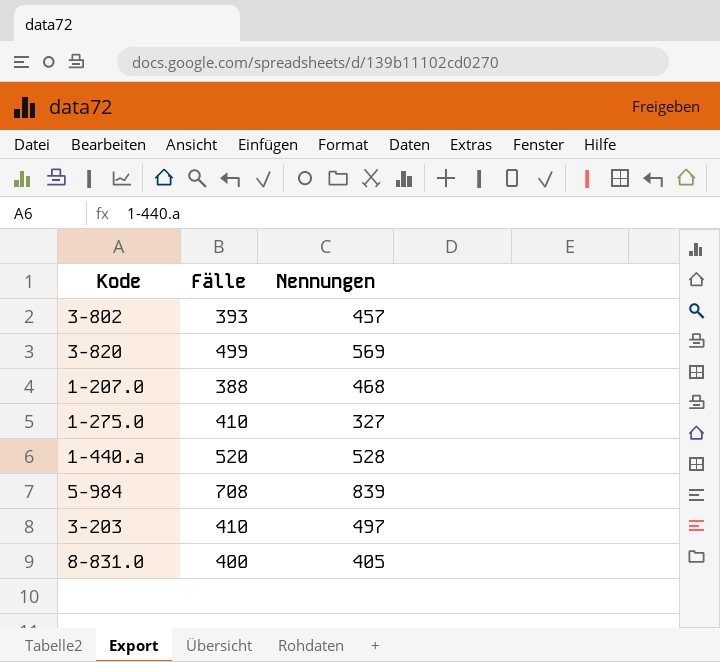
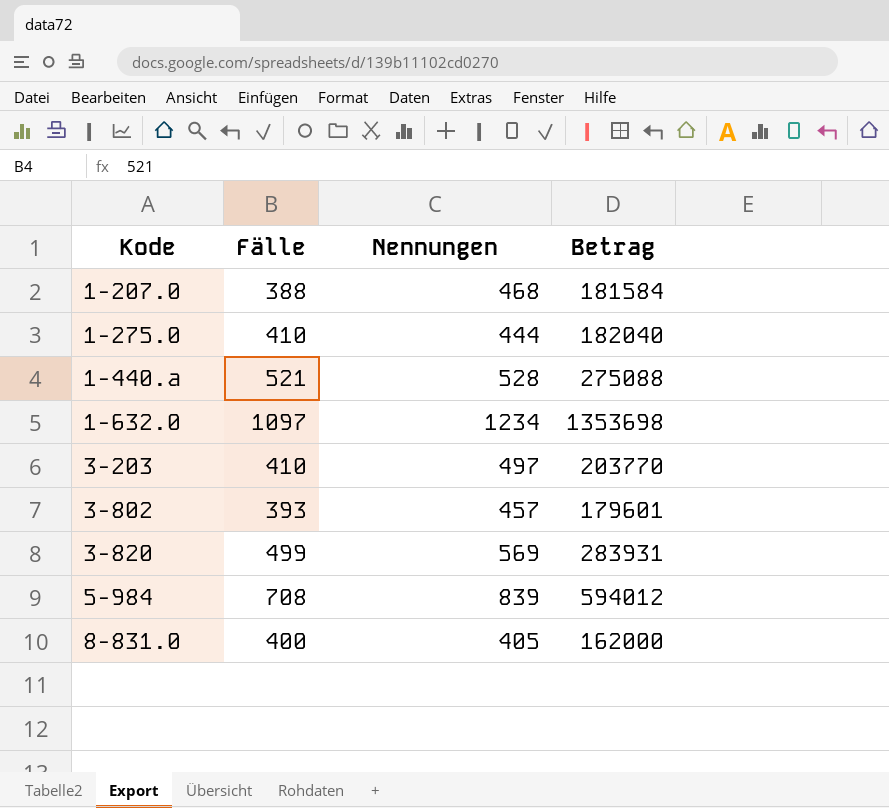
row order: none -> Kode ascending
column Betrag | formula: none -> [Fälle] * [Nennungen]
1-275.0 | Nennungen: 327 -> 444
1-440.a | Fälle: 520 -> 521
row 1-632.0: none -> 1097 | 1234 | 1353698

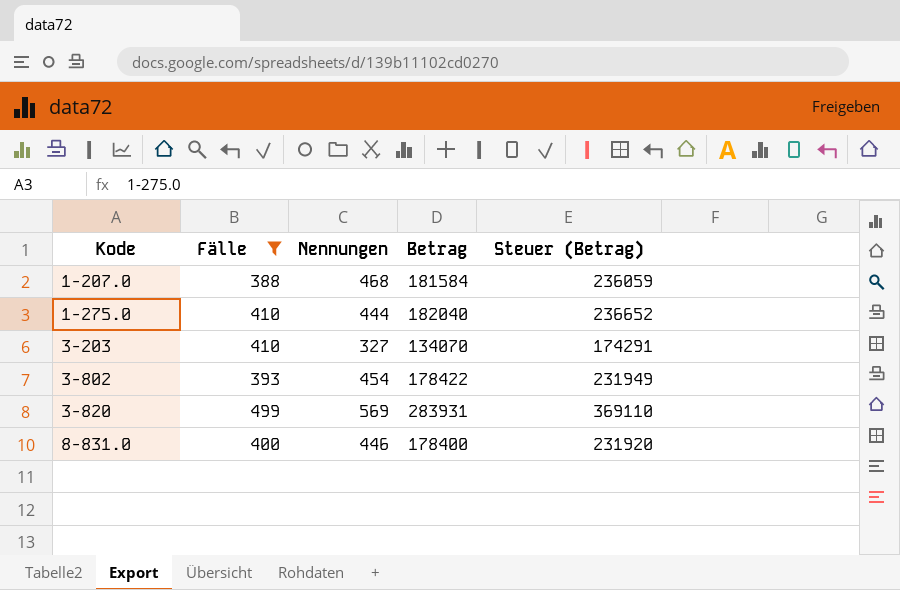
filter: none -> Fälle <= 499
column Steuer (Betrag) | formula: none -> [Betrag] * 1,3
3-203 | Nennungen: 497 -> 327
3-203 | Betrag: 203770 -> 134070
3-802 | Nennungen: 457 -> 454
3-802 | Betrag: 179601 -> 178422
8-831.0 | Nennungen: 405 -> 446
8-831.0 | Betrag: 162000 -> 178400

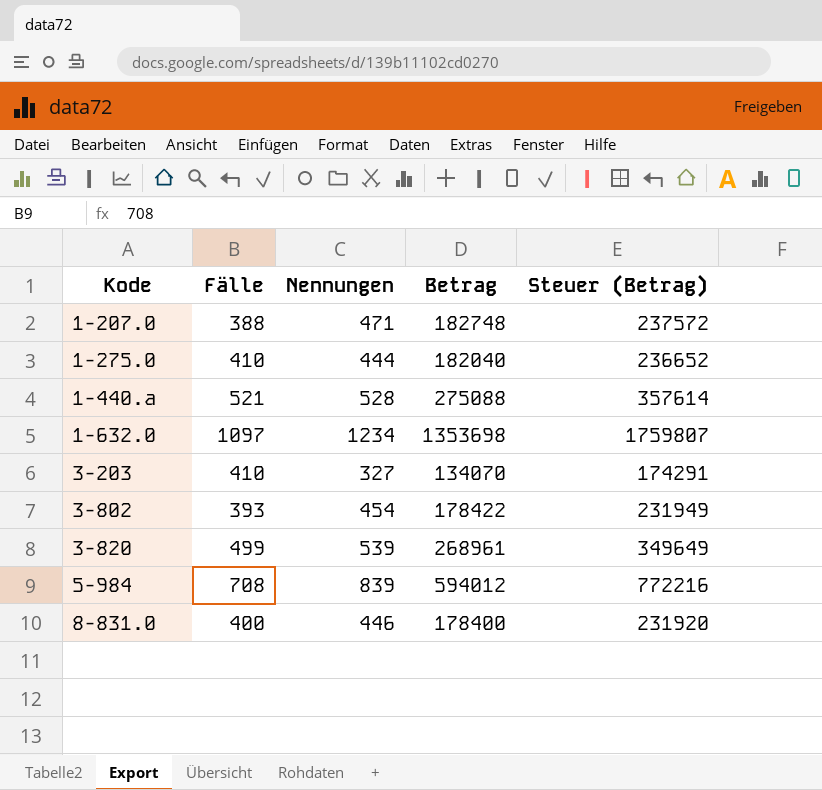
filter: Fälle <= 499 -> none
1-207.0 | Nennungen: 468 -> 471
1-207.0 | Betrag: 181584 -> 182748
1-207.0 | Steuer (Betrag): 236059 -> 237572
3-820 | Nennungen: 569 -> 539
3-820 | Betrag: 283931 -> 268961
3-820 | Steuer (Betrag): 369110 -> 349649

